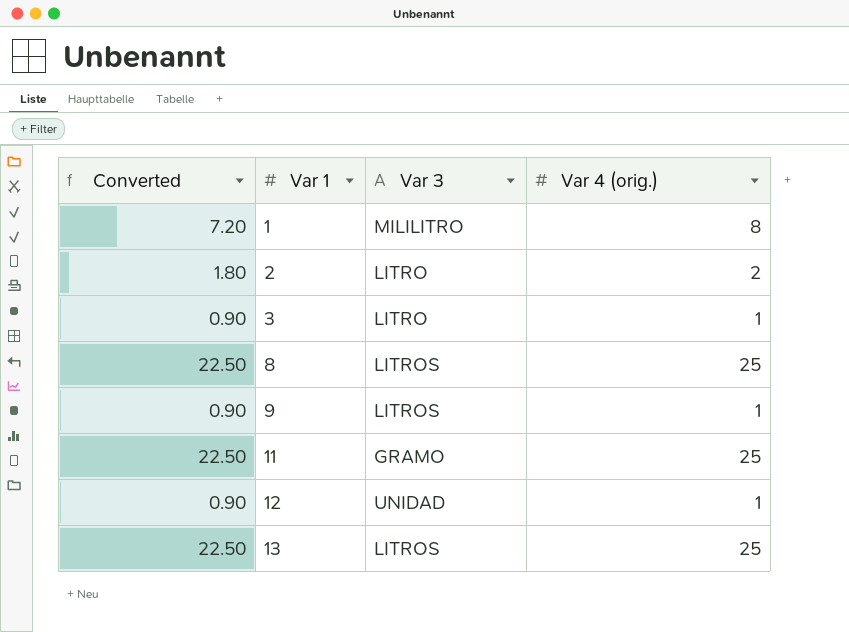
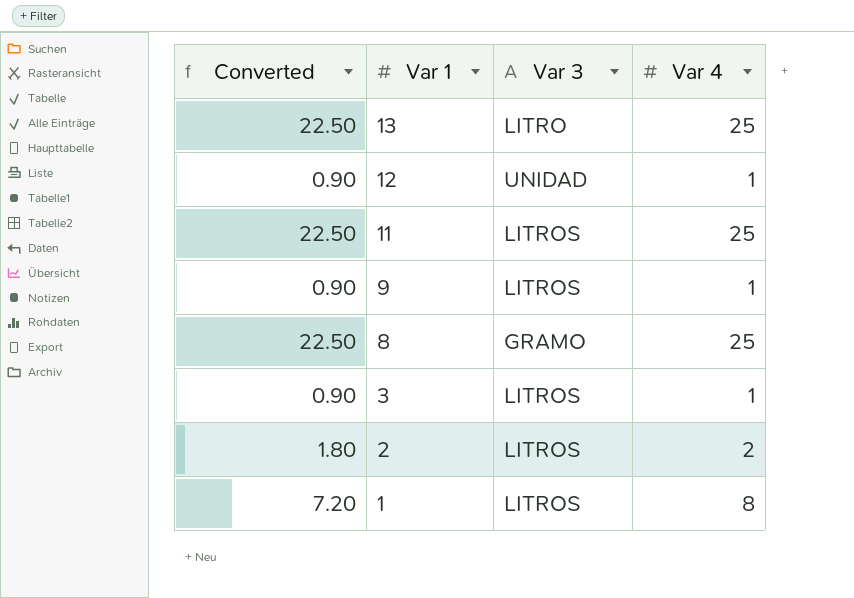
row order: Var 1 ascending -> Var 1 descending
column name: Var 4 (orig.) -> Var 4
13 | Var 3: LITROS -> LITRO
11 | Var 3: GRAMO -> LITROS
8 | Var 3: LITROS -> GRAMO
3 | Var 3: LITRO -> LITROS
2 | Var 3: LITRO -> LITROS
1 | Var 3: MILILITRO -> LITROS

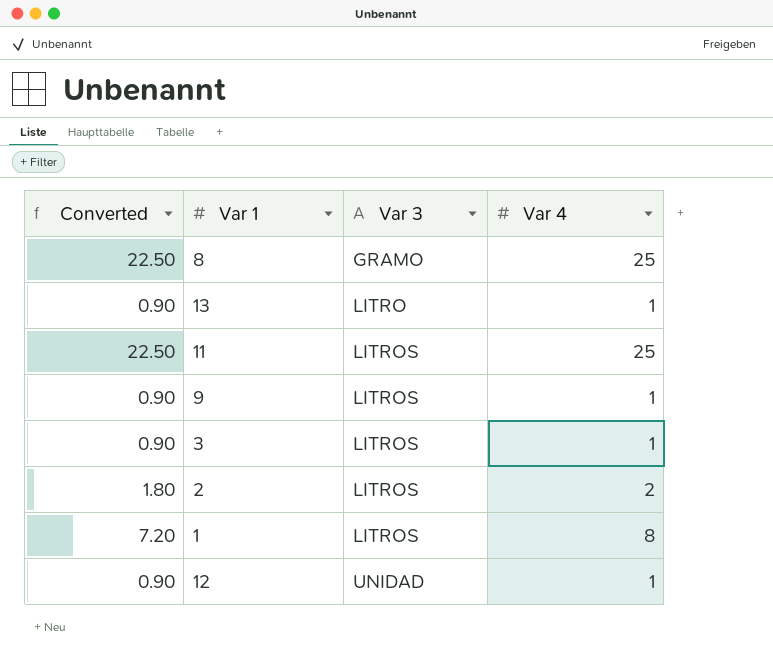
row order: Var 1 descending -> Var 3 ascending
13 | Converted: 22.50 -> 0.90
13 | Var 4: 25 -> 1

